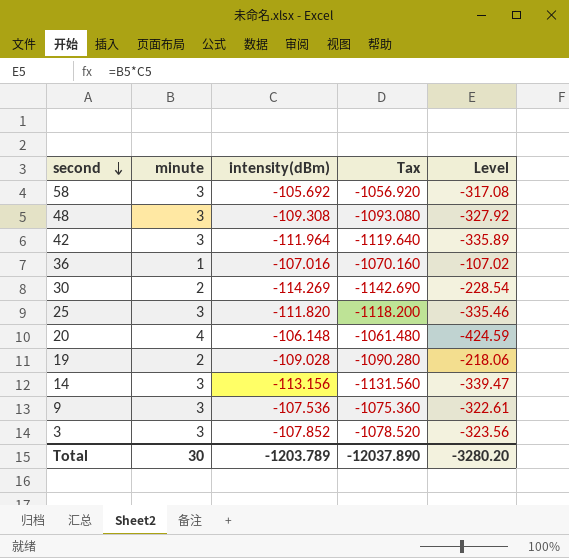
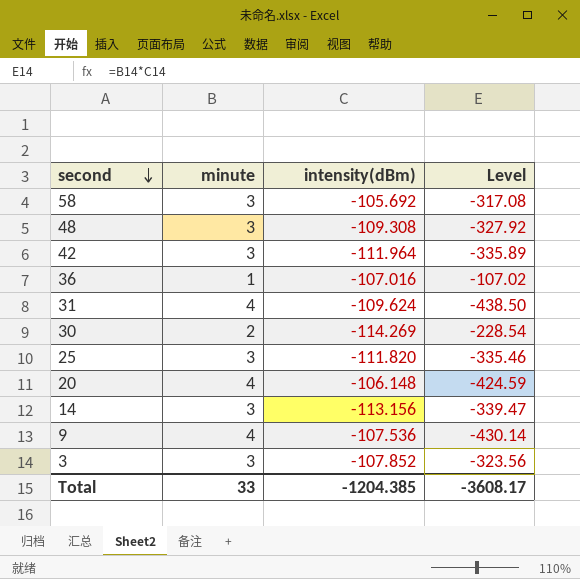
column Tax | formula: [intensity(dBm)] * 10 -> none
row 19: 2 | -109.028 | -1090.280 | -218.06 -> none
row 31: none -> 4 | -109.624 | -438.50
9 | minute: 3 -> 4
9 | Level: -322.61 -> -430.14
Total | minute: 30 -> 33
Total | intensity(dBm): -1203.789 -> -1204.385
Total | Level: -3280.20 -> -3608.17

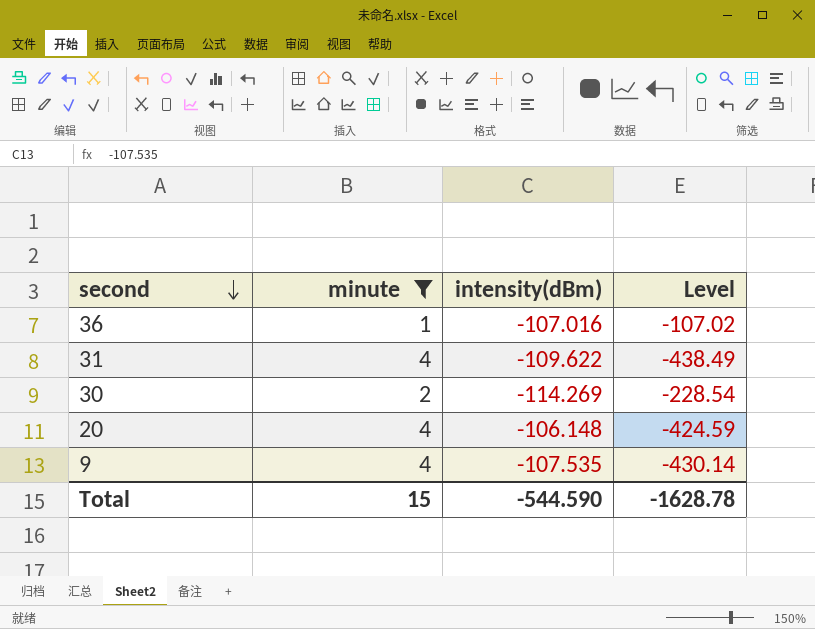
filter: none -> minute != 3
31 | intensity(dBm): -109.624 -> -109.622
31 | Level: -438.50 -> -438.49
9 | intensity(dBm): -107.536 -> -107.535
Total | minute: 33 -> 15
Total | intensity(dBm): -1204.385 -> -544.590
Total | Level: -3608.17 -> -1628.78

